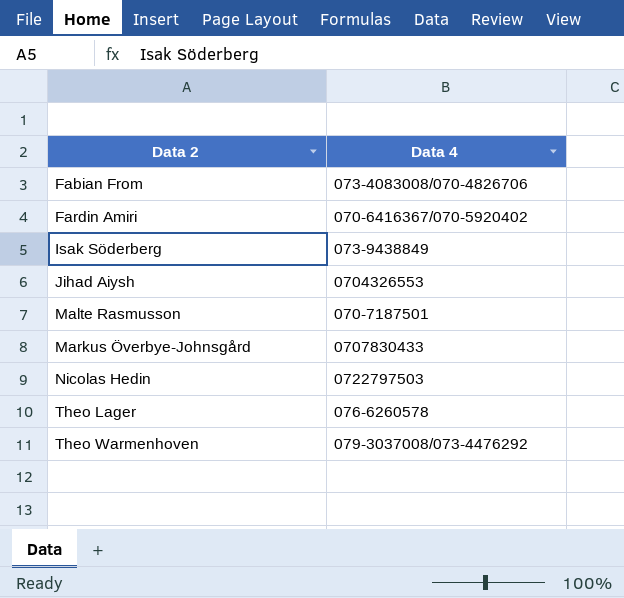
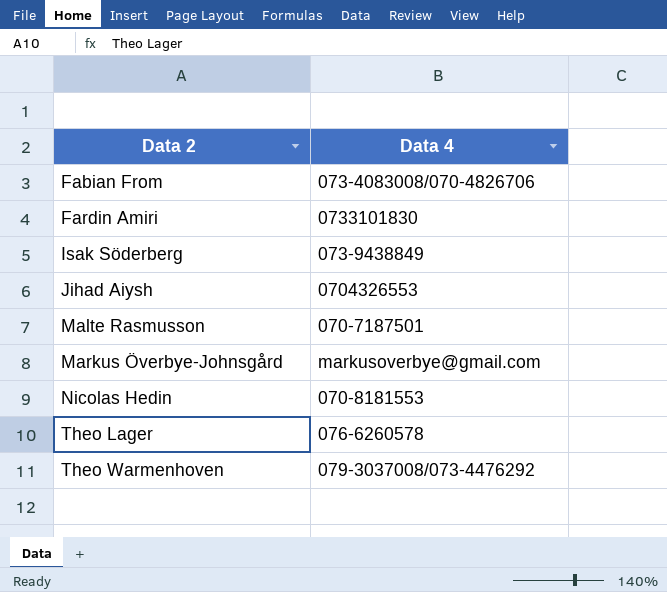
Fardin Amiri | Data 4: 070-6416367/070-5920402 -> 0733101830
Markus Överbye-Johnsgård | Data 4: 0707830433 -> markusoverbye@gmail.com
Nicolas Hedin | Data 4: 0722797503 -> 070-8181553

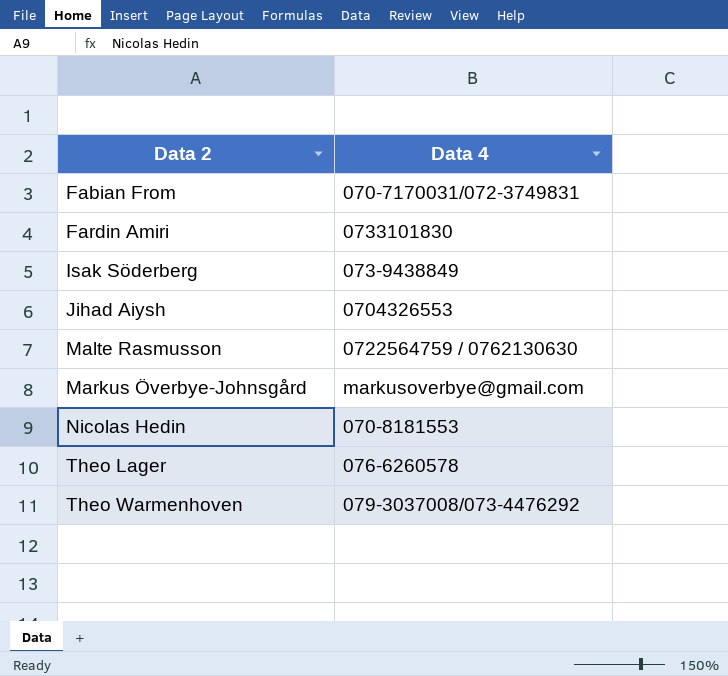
Fabian From | Data 4: 073-4083008/070-4826706 -> 070-7170031/072-3749831
Malte Rasmusson | Data 4: 070-7187501 -> 0722564759 / 0762130630

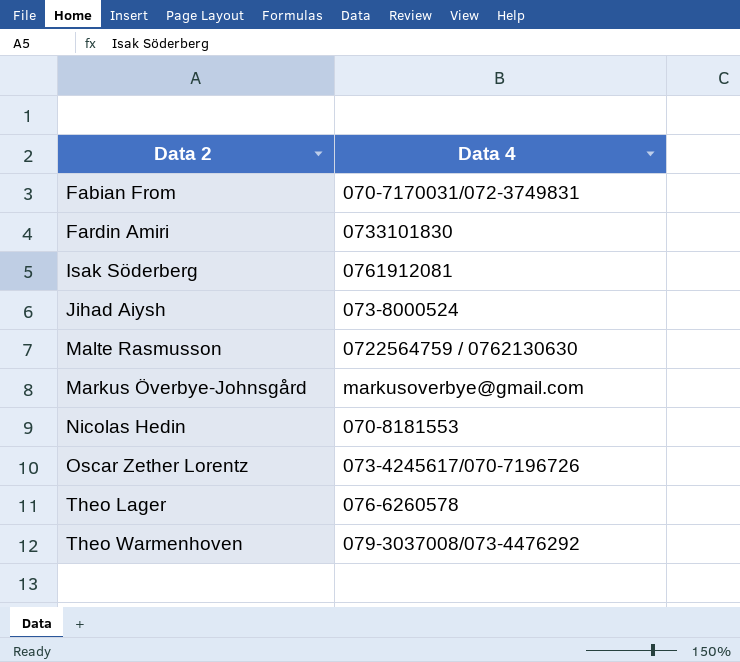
Isak Söderberg | Data 4: 073-9438849 -> 0761912081
Jihad Aiysh | Data 4: 0704326553 -> 073-8000524
row Oscar Zether Lorentz: none -> 073-4245617/070-7196726

